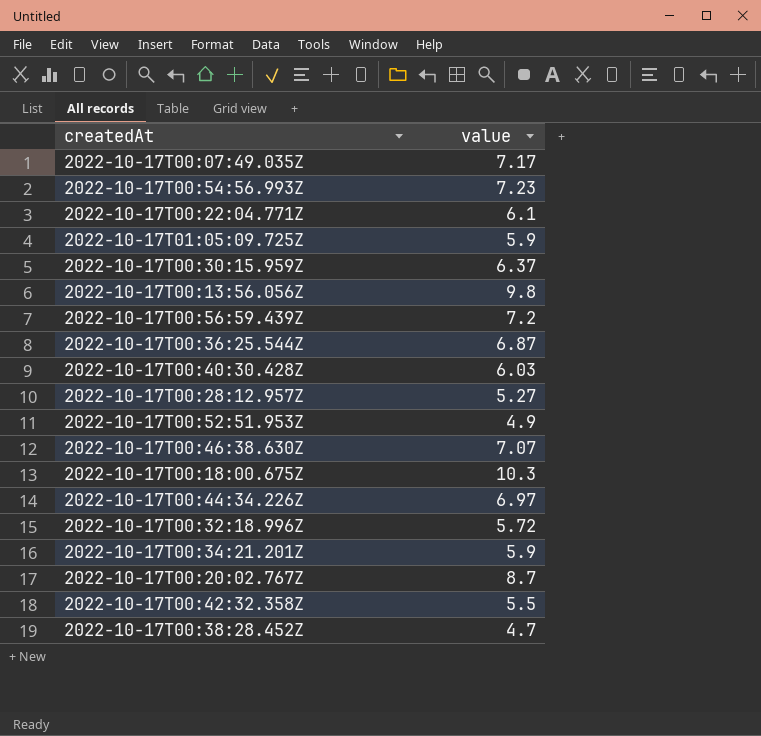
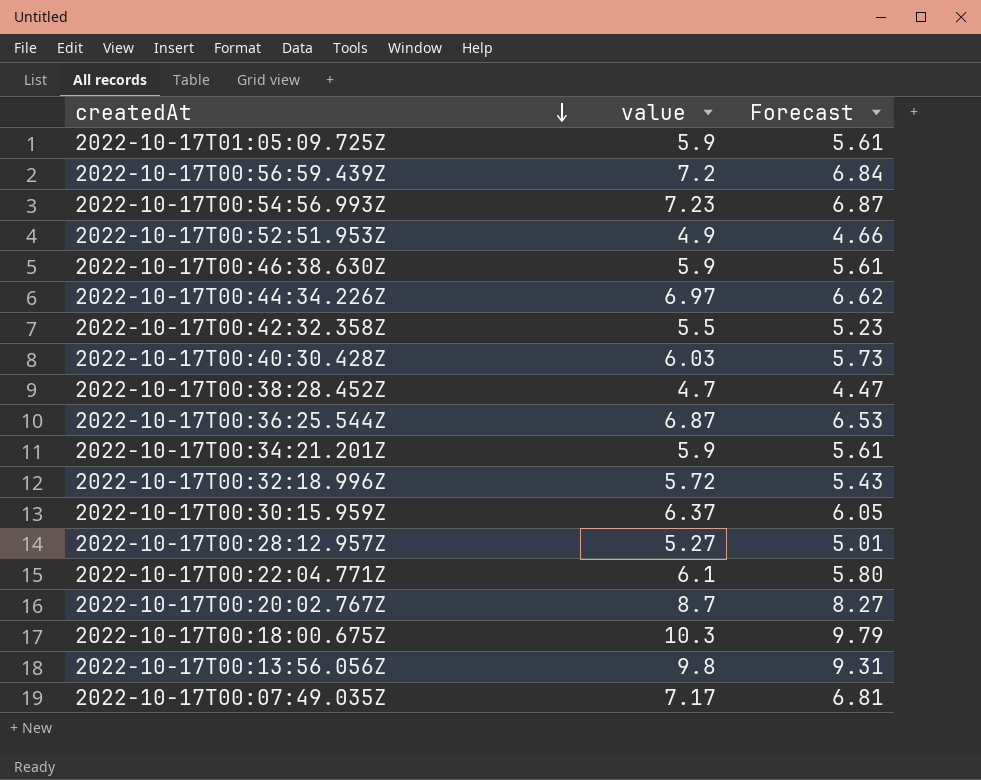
row order: none -> createdAt descending
column Forecast | formula: none -> [value] * 0.95
2022-10-17T00:46:38.630Z | value: 7.07 -> 5.9

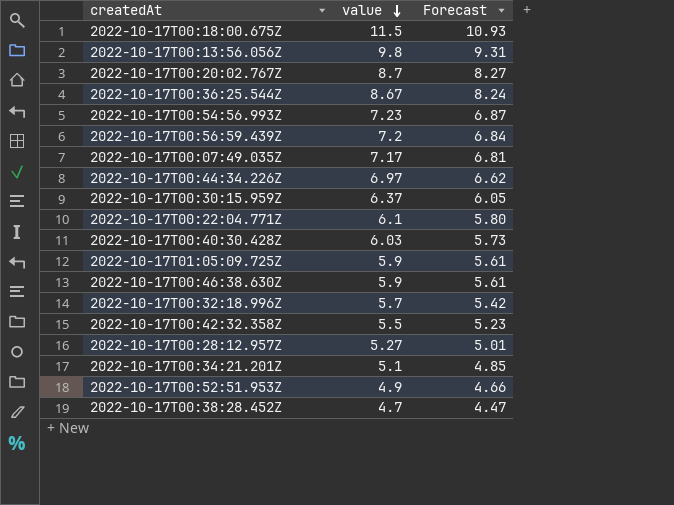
row order: createdAt descending -> value descending
2022-10-17T00:18:00.675Z | value: 10.3 -> 11.5
2022-10-17T00:18:00.675Z | Forecast: 9.79 -> 10.93
2022-10-17T00:36:25.544Z | value: 6.87 -> 8.67
2022-10-17T00:36:25.544Z | Forecast: 6.53 -> 8.24
2022-10-17T00:32:18.996Z | value: 5.72 -> 5.7
2022-10-17T00:32:18.996Z | Forecast: 5.43 -> 5.42
2022-10-17T00:34:21.201Z | value: 5.9 -> 5.1
2022-10-17T00:34:21.201Z | Forecast: 5.61 -> 4.85

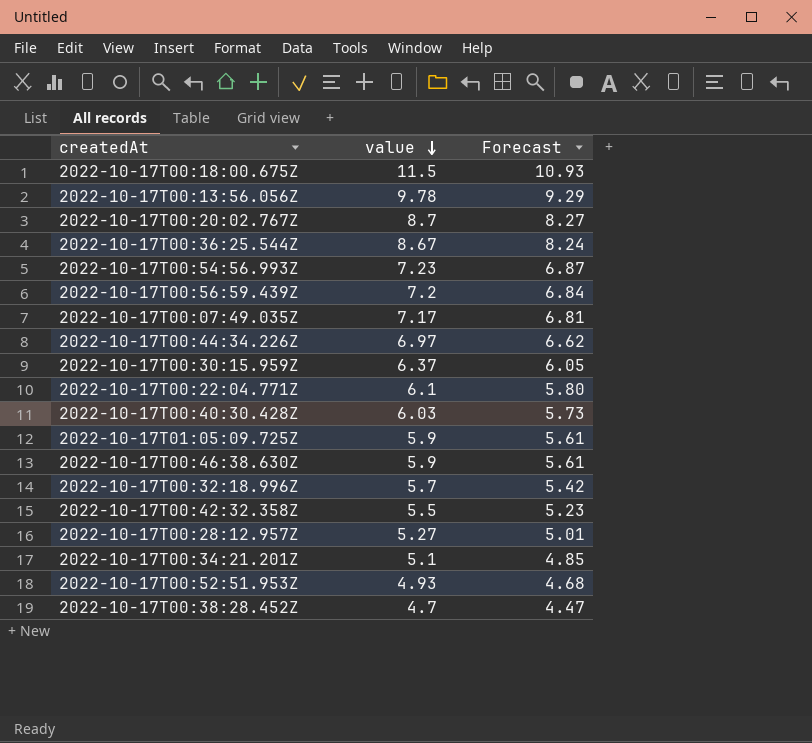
2022-10-17T00:13:56.056Z | value: 9.8 -> 9.78
2022-10-17T00:13:56.056Z | Forecast: 9.31 -> 9.29
2022-10-17T00:52:51.953Z | value: 4.9 -> 4.93
2022-10-17T00:52:51.953Z | Forecast: 4.66 -> 4.68

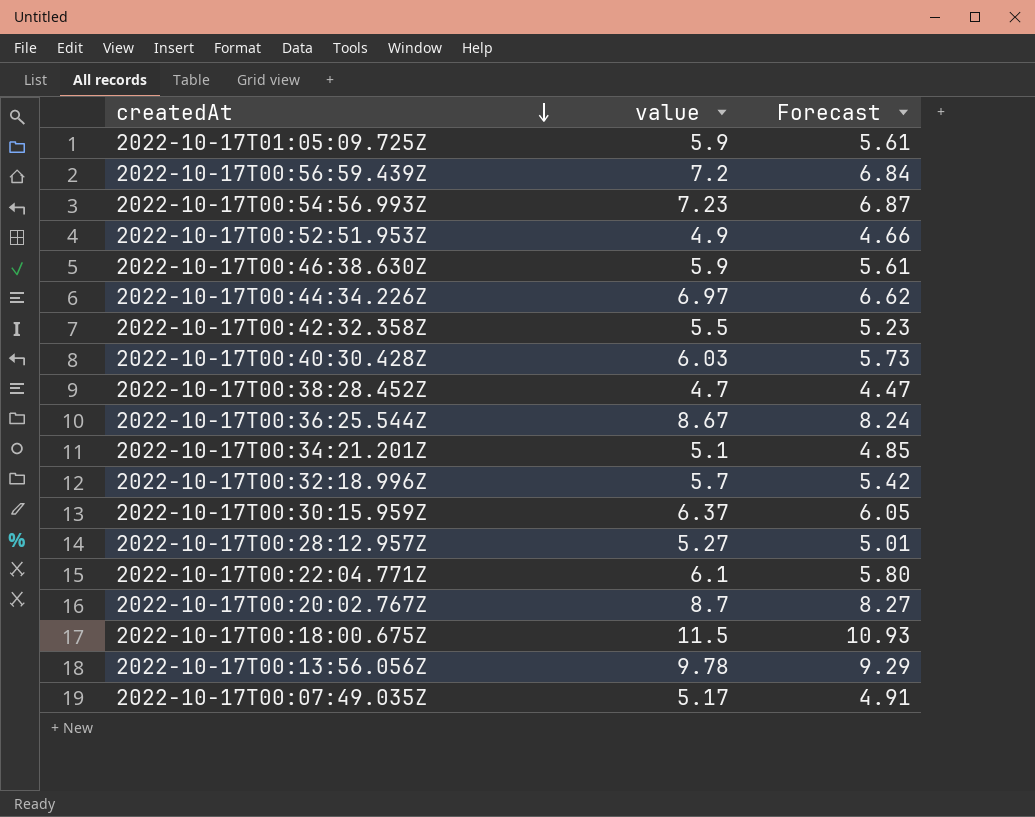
row order: value descending -> createdAt descending
2022-10-17T00:52:51.953Z | value: 4.93 -> 4.9
2022-10-17T00:52:51.953Z | Forecast: 4.68 -> 4.66
2022-10-17T00:07:49.035Z | value: 7.17 -> 5.17
2022-10-17T00:07:49.035Z | Forecast: 6.81 -> 4.91

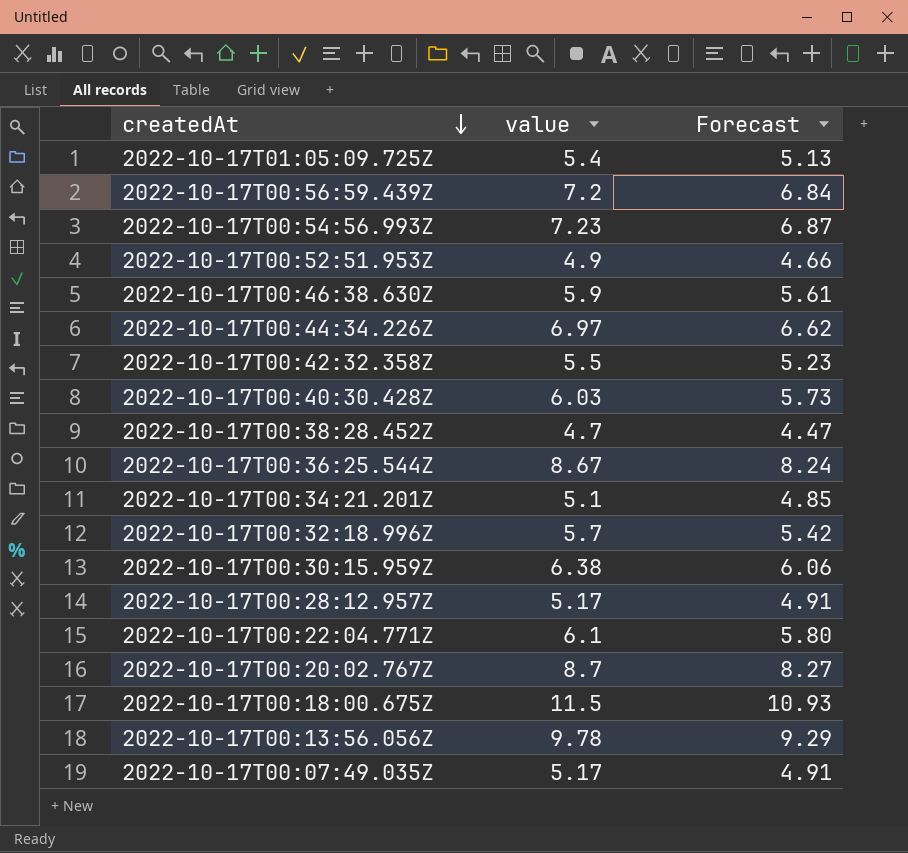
2022-10-17T01:05:09.725Z | value: 5.9 -> 5.4
2022-10-17T01:05:09.725Z | Forecast: 5.61 -> 5.13
2022-10-17T00:30:15.959Z | value: 6.37 -> 6.38
2022-10-17T00:30:15.959Z | Forecast: 6.05 -> 6.06
2022-10-17T00:28:12.957Z | value: 5.27 -> 5.17
2022-10-17T00:28:12.957Z | Forecast: 5.01 -> 4.91

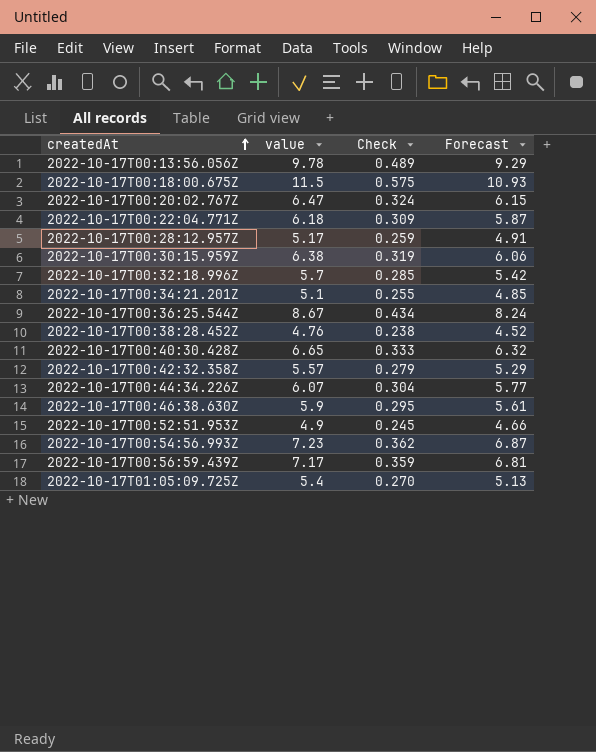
row order: createdAt descending -> createdAt ascending
column Check | formula: none -> [value] * 0.05
row 2022-10-17T00:07:49.035Z: 5.17 | 4.91 -> none
2022-10-17T00:20:02.767Z | value: 8.7 -> 6.47
2022-10-17T00:20:02.767Z | Forecast: 8.27 -> 6.15
2022-10-17T00:22:04.771Z | value: 6.1 -> 6.18
2022-10-17T00:22:04.771Z | Forecast: 5.80 -> 5.87
2022-10-17T00:38:28.452Z | value: 4.7 -> 4.76
2022-10-17T00:38:28.452Z | Forecast: 4.47 -> 4.52
2022-10-17T00:40:30.428Z | value: 6.03 -> 6.65
2022-10-17T00:40:30.428Z | Forecast: 5.73 -> 6.32
2022-10-17T00:42:32.358Z | value: 5.5 -> 5.57
2022-10-17T00:42:32.358Z | Forecast: 5.23 -> 5.29
2022-10-17T00:44:34.226Z | value: 6.97 -> 6.07
2022-10-17T00:44:34.226Z | Forecast: 6.62 -> 5.77
2022-10-17T00:56:59.439Z | value: 7.2 -> 7.17
2022-10-17T00:56:59.439Z | Forecast: 6.84 -> 6.81

